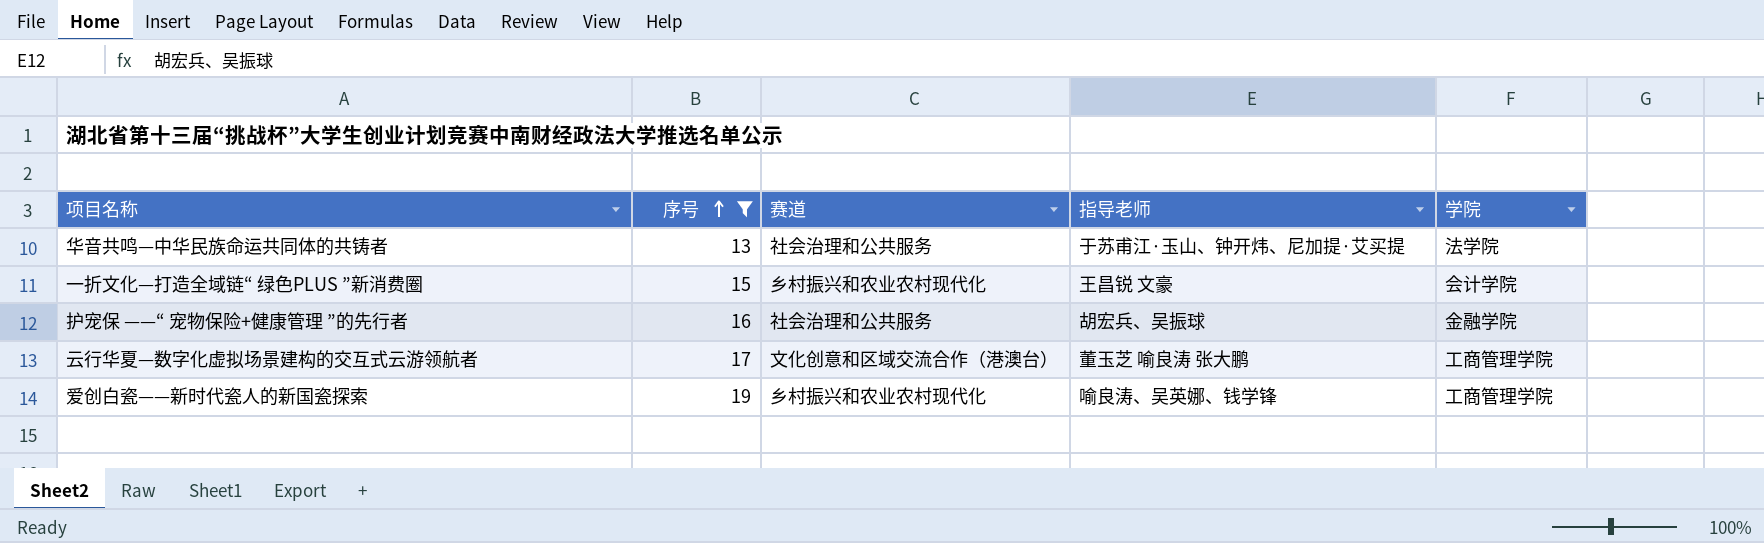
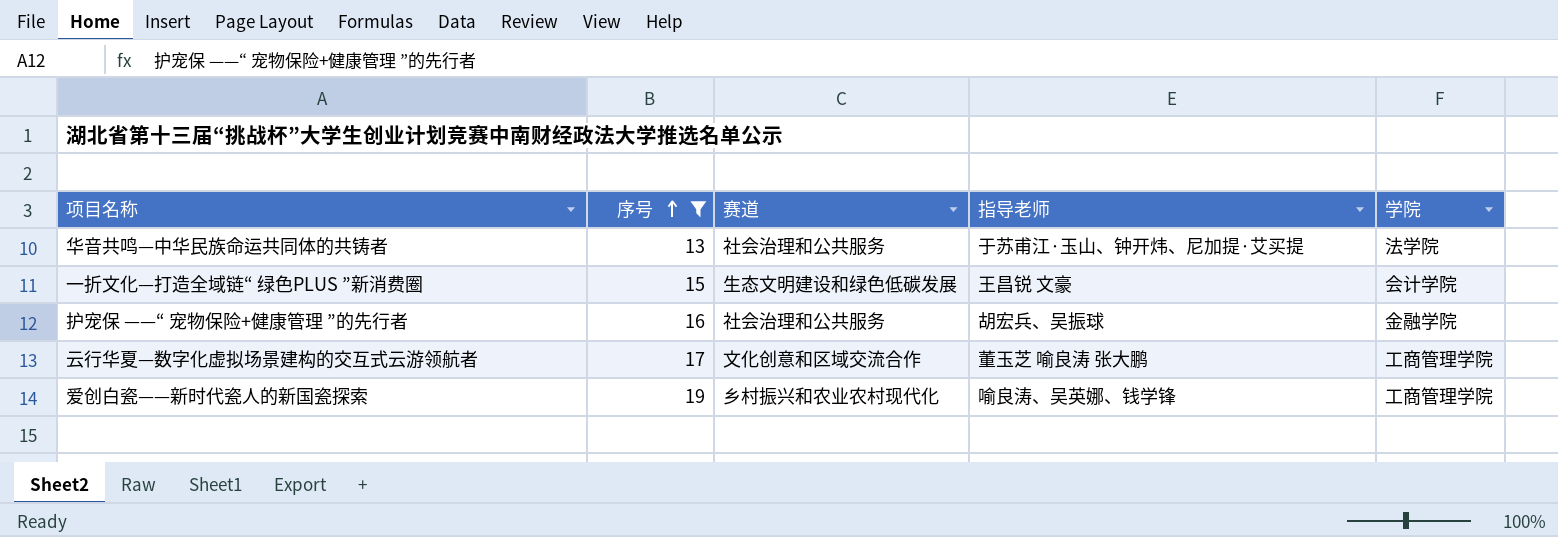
一折文化—打造全域链“ 绿色PLUS ”新消费圈 | 赛道: 乡村振兴和农业农村现代化 -> 生态文明建设和绿色低碳发展
云行华夏—数字化虚拟场景建构的交互式云游领航者 | 赛道: 文化创意和区域交流合作（港澳台） -> 文化创意和区域交流合作

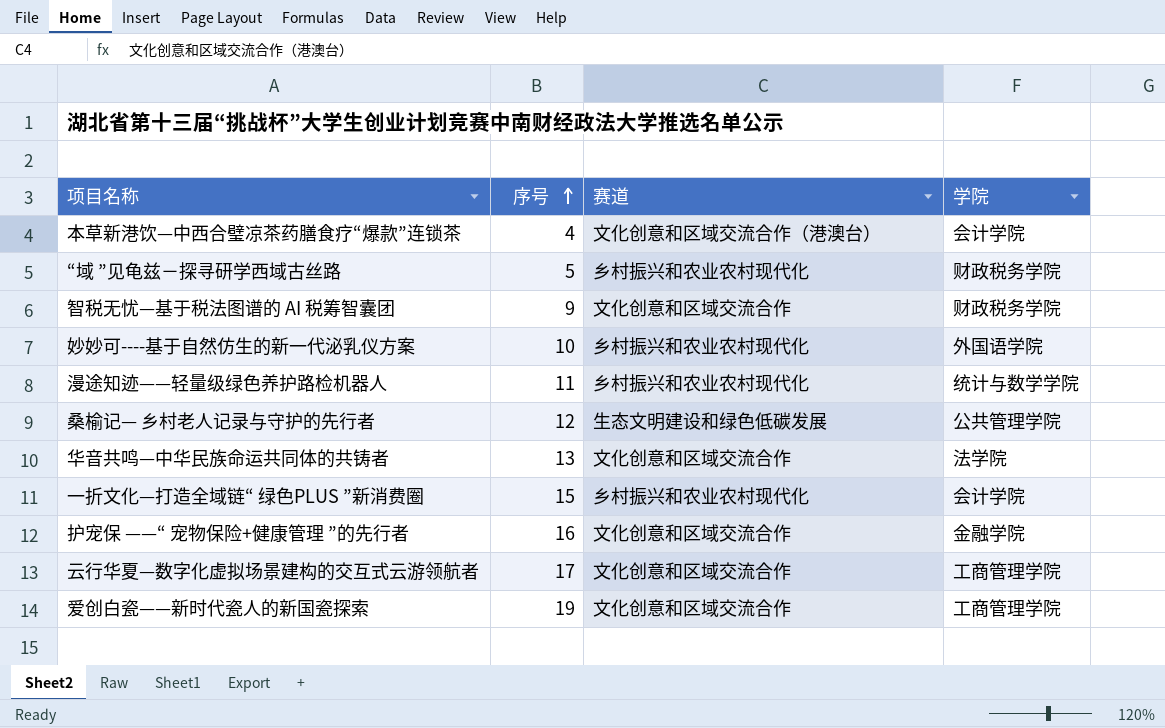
filter: 序号 >= 13 -> none
column 指导老师 | position: 4 -> none
华音共鸣—中华民族命运共同体的共铸者 | 赛道: 社会治理和公共服务 -> 文化创意和区域交流合作
一折文化—打造全域链“ 绿色PLUS ”新消费圈 | 赛道: 生态文明建设和绿色低碳发展 -> 乡村振兴和农业农村现代化
护宠保 ——“ 宠物保险+健康管理 ”的先行者 | 赛道: 社会治理和公共服务 -> 文化创意和区域交流合作
爱创白瓷——新时代瓷人的新国瓷探索 | 赛道: 乡村振兴和农业农村现代化 -> 文化创意和区域交流合作

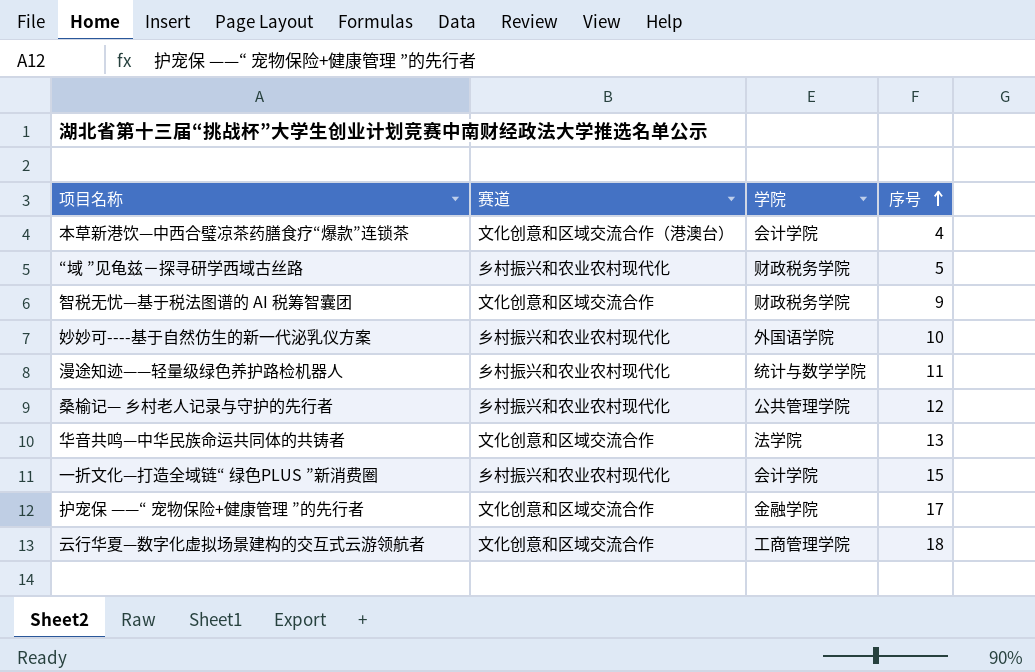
column 序号 | position: 2 -> 4
row 爱创白瓷——新时代瓷人的新国瓷探索: 19 | 文化创意和区域交流合作 | 工商管理学院 -> none
桑榆记— 乡村老人记录与守护的先行者 | 赛道: 生态文明建设和绿色低碳发展 -> 乡村振兴和农业农村现代化
护宠保 ——“ 宠物保险+健康管理 ”的先行者 | 序号: 16 -> 17
云行华夏—数字化虚拟场景建构的交互式云游领航者 | 序号: 17 -> 18

